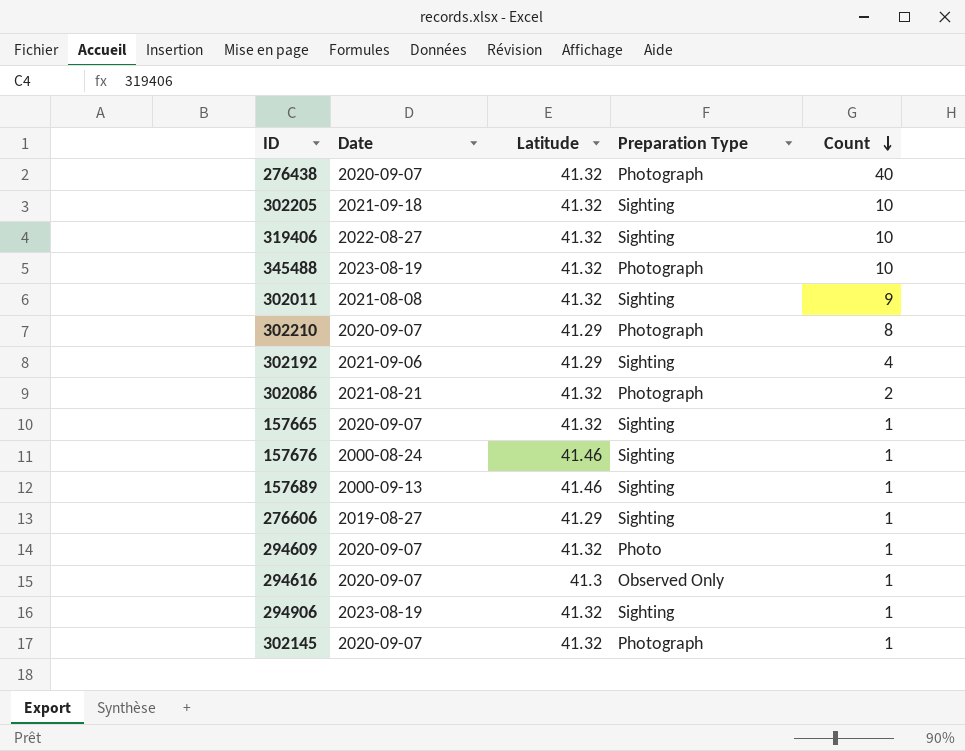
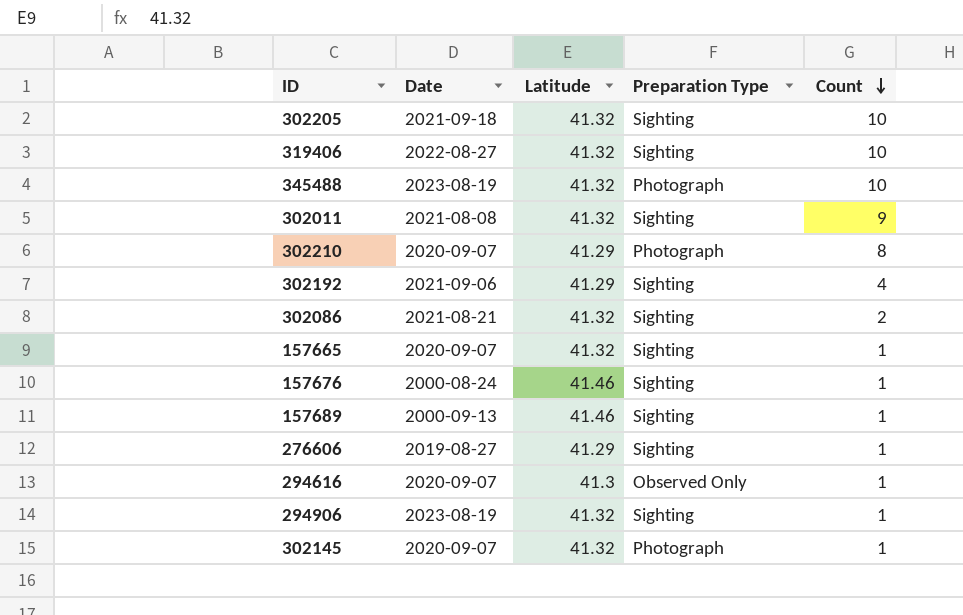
row 276438: 2020-09-07 | 41.32 | Photograph | 40 -> none
row 294609: 2020-09-07 | 41.32 | Photo | 1 -> none
302086 | Preparation Type: Photograph -> Sighting

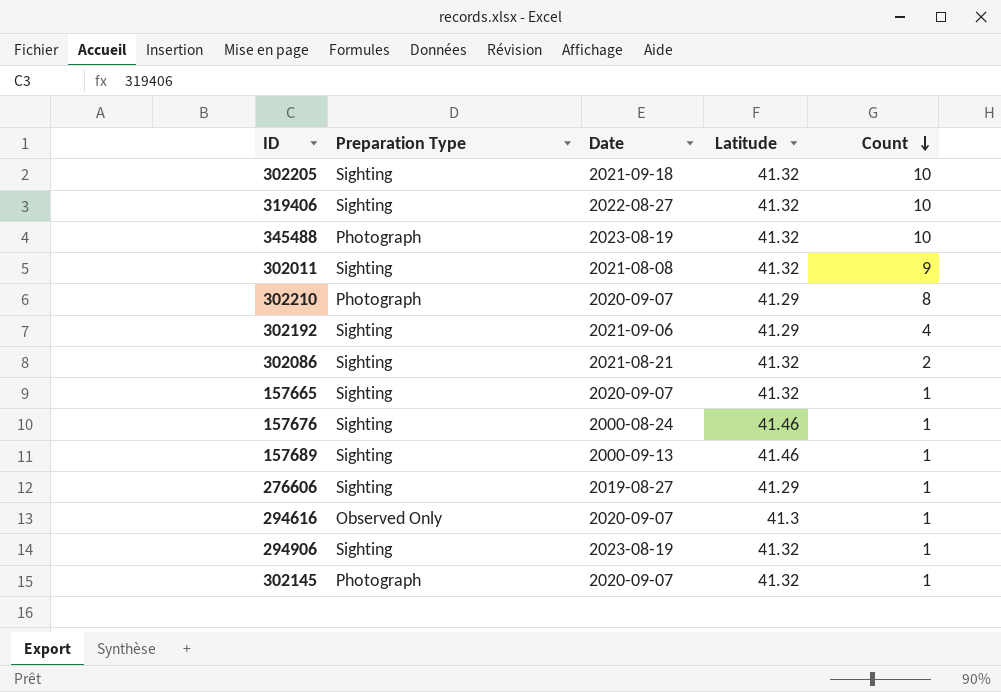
column Preparation Type | position: 4 -> 2

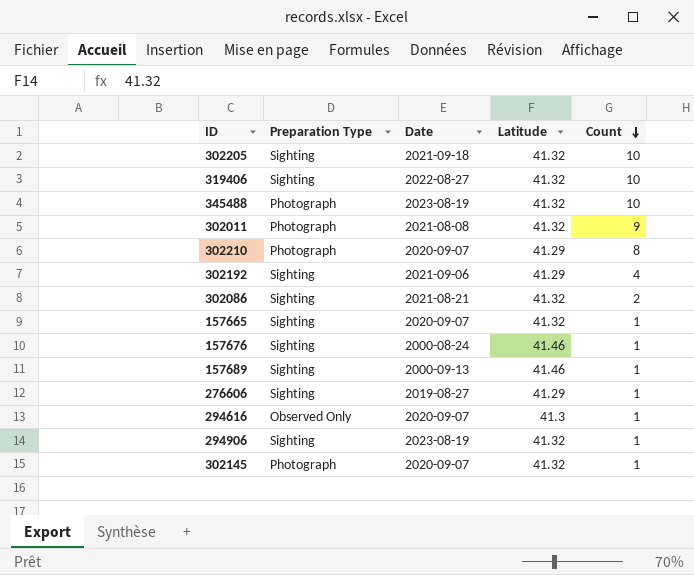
302011 | Preparation Type: Sighting -> Photograph

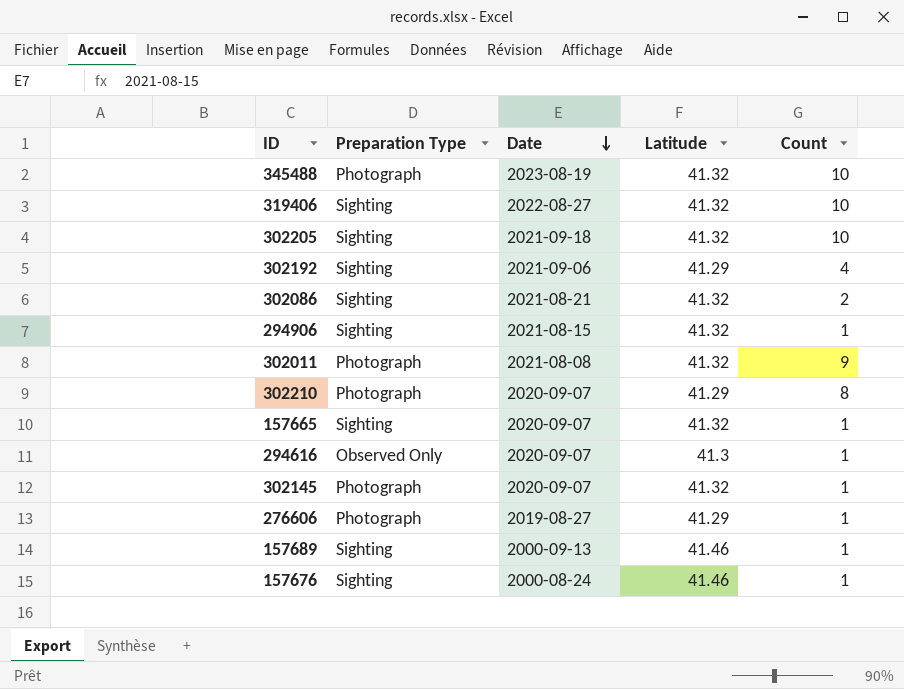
row order: Count descending -> Date descending
294906 | Date: 2023-08-19 -> 2021-08-15
276606 | Preparation Type: Sighting -> Photograph

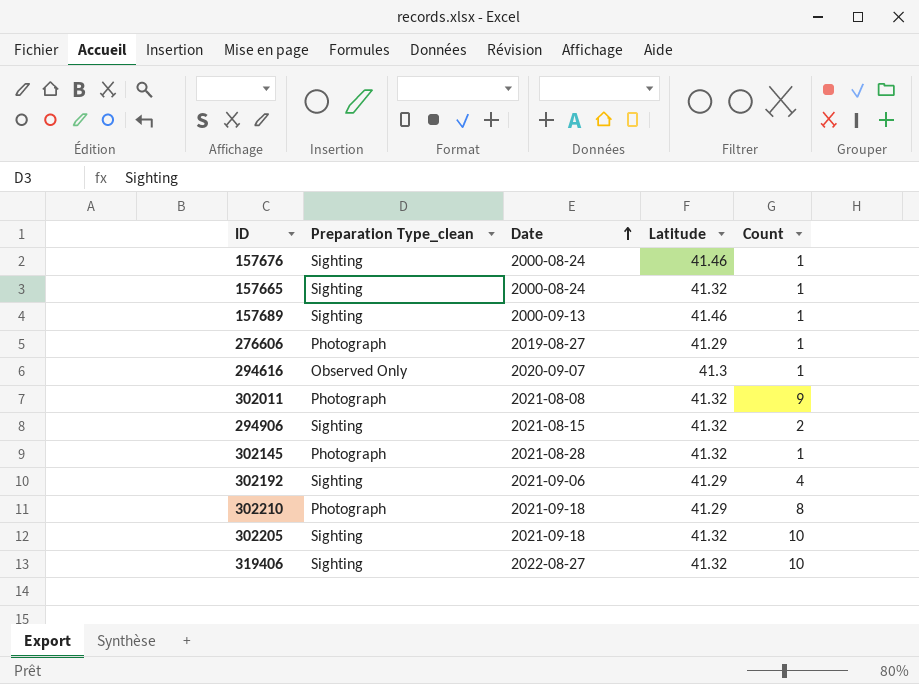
row order: Date descending -> Date ascending
column name: Preparation Type -> Preparation Type_clean
row 345488: Photograph | 2023-08-19 | 41.32 | 10 -> none
row 302086: Sighting | 2021-08-21 | 41.32 | 2 -> none
157665 | Date: 2020-09-07 -> 2000-08-24
294906 | Count: 1 -> 2
302145 | Date: 2020-09-07 -> 2021-08-28
302210 | Date: 2020-09-07 -> 2021-09-18

